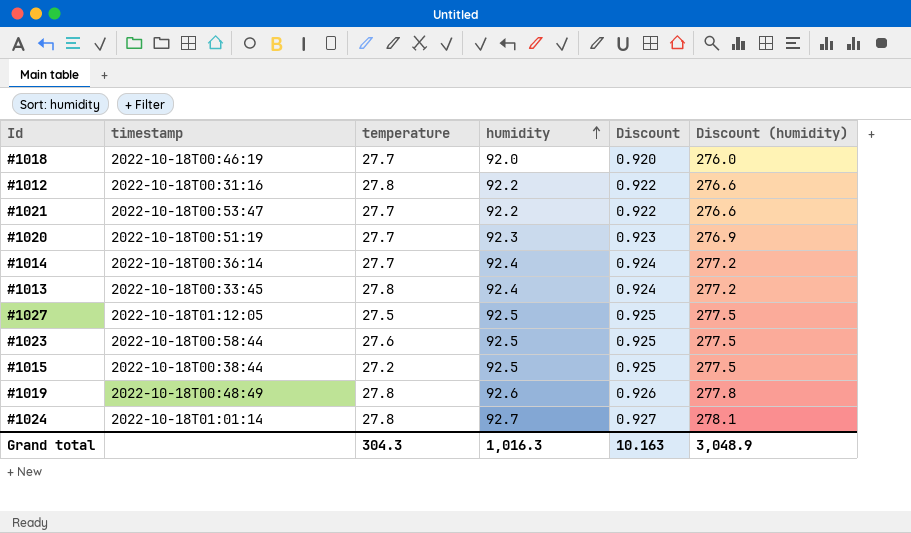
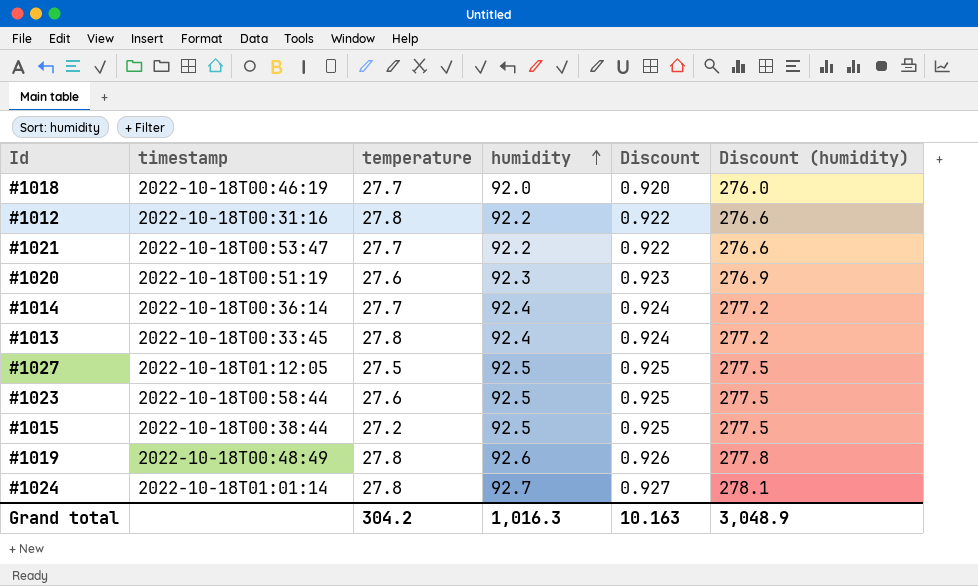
#1020 | temperature: 27.7 -> 27.6
Grand total | temperature: 304.3 -> 304.2

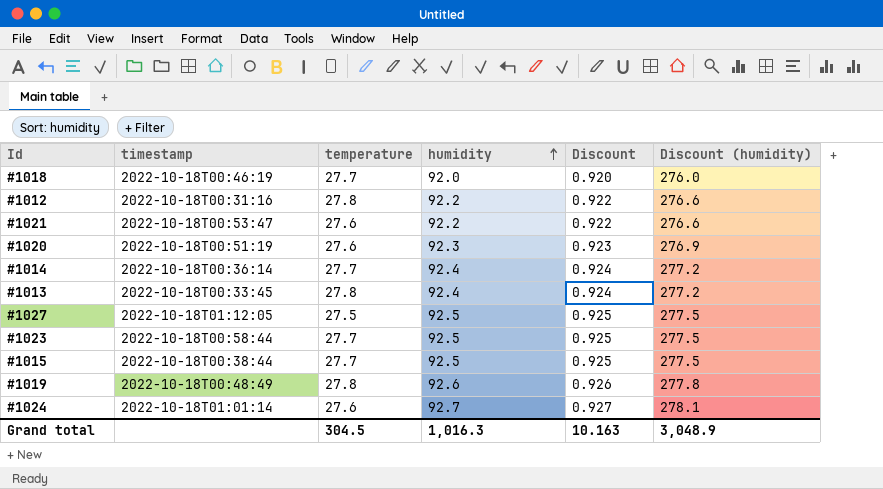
#1021 | temperature: 27.7 -> 27.6
#1023 | temperature: 27.6 -> 27.7
#1015 | temperature: 27.2 -> 27.7
#1024 | temperature: 27.8 -> 27.6
Grand total | temperature: 304.2 -> 304.5

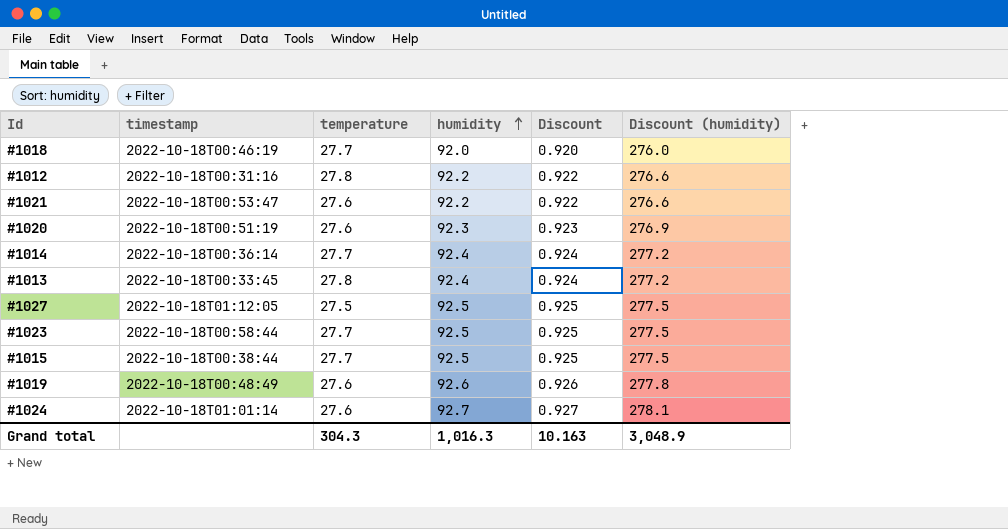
#1019 | temperature: 27.8 -> 27.6
Grand total | temperature: 304.5 -> 304.3

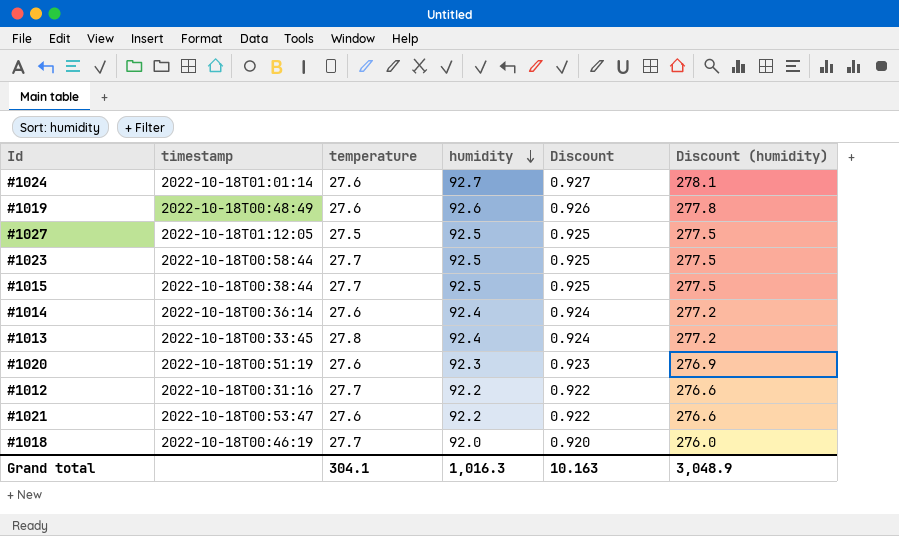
row order: humidity ascending -> humidity descending
#1014 | temperature: 27.7 -> 27.6
#1012 | temperature: 27.8 -> 27.7
Grand total | temperature: 304.3 -> 304.1

